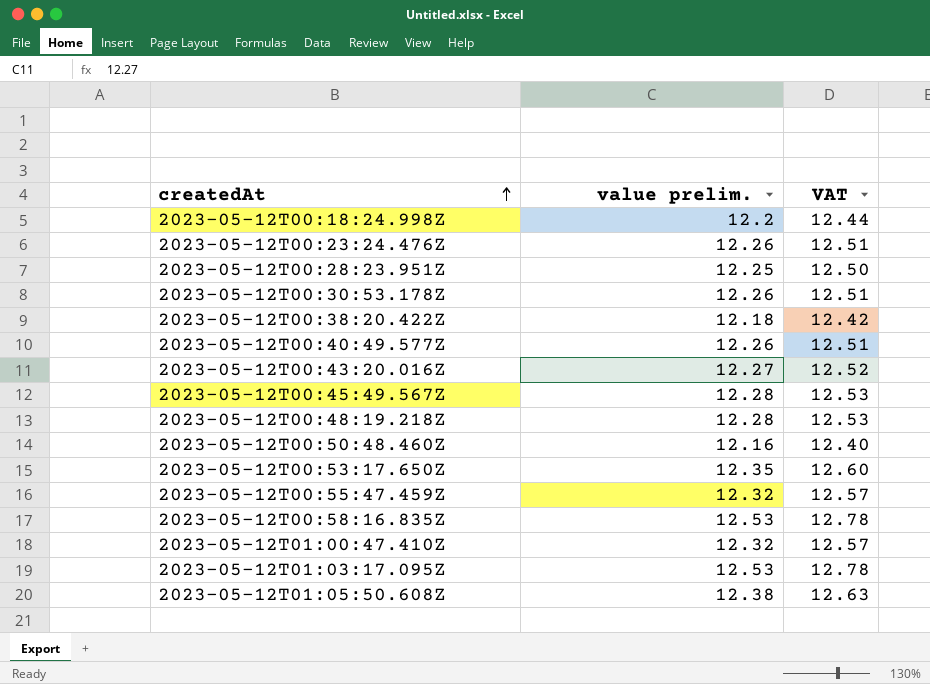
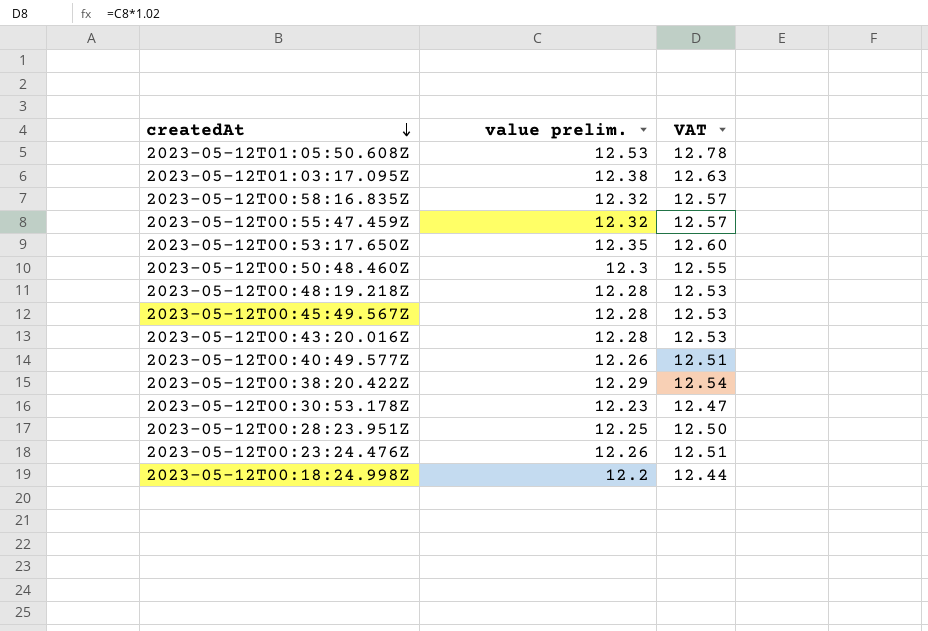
row order: createdAt ascending -> createdAt descending
row 2023-05-12T01:00:47.410Z: 12.32 | 12.57 -> none
2023-05-12T01:05:50.608Z | value prelim.: 12.38 -> 12.53
2023-05-12T01:05:50.608Z | VAT: 12.63 -> 12.78
2023-05-12T01:03:17.095Z | value prelim.: 12.53 -> 12.38
2023-05-12T01:03:17.095Z | VAT: 12.78 -> 12.63
2023-05-12T00:58:16.835Z | value prelim.: 12.53 -> 12.32
2023-05-12T00:58:16.835Z | VAT: 12.78 -> 12.57
2023-05-12T00:50:48.460Z | value prelim.: 12.16 -> 12.3
2023-05-12T00:50:48.460Z | VAT: 12.40 -> 12.55
2023-05-12T00:43:20.016Z | value prelim.: 12.27 -> 12.28
2023-05-12T00:43:20.016Z | VAT: 12.52 -> 12.53
2023-05-12T00:38:20.422Z | value prelim.: 12.18 -> 12.29
2023-05-12T00:38:20.422Z | VAT: 12.42 -> 12.54
2023-05-12T00:30:53.178Z | value prelim.: 12.26 -> 12.23
2023-05-12T00:30:53.178Z | VAT: 12.51 -> 12.47

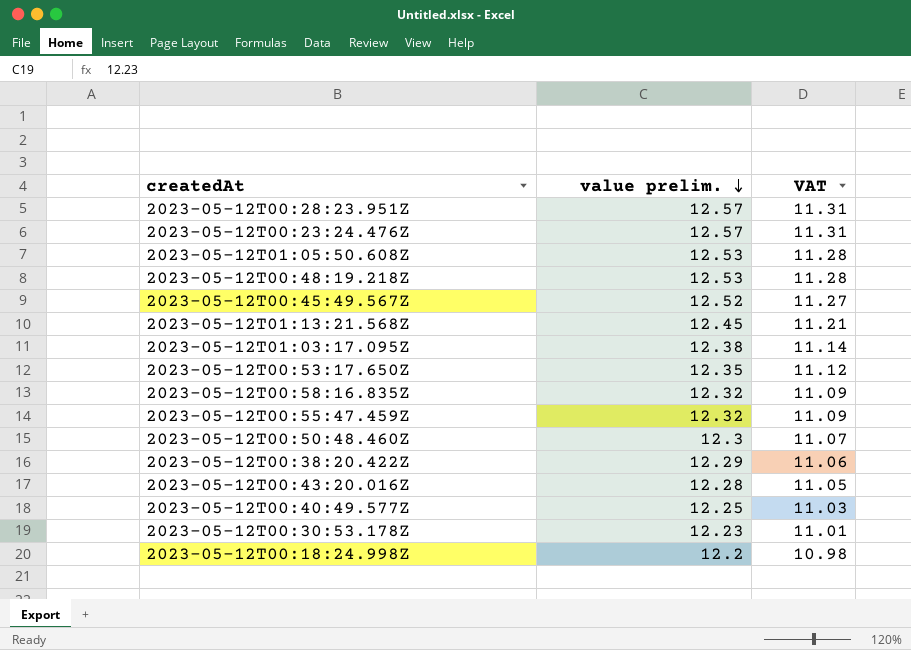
row order: createdAt descending -> value prelim. descending
column VAT | formula: [value prelim.] * 1.02 -> [value prelim.] * 0.9
2023-05-12T00:28:23.951Z | value prelim.: 12.25 -> 12.57
2023-05-12T00:23:24.476Z | value prelim.: 12.26 -> 12.57
2023-05-12T00:48:19.218Z | value prelim.: 12.28 -> 12.53
2023-05-12T00:45:49.567Z | value prelim.: 12.28 -> 12.52
row 2023-05-12T01:13:21.568Z: none -> 12.45 | 11.21
2023-05-12T00:40:49.577Z | value prelim.: 12.26 -> 12.25

